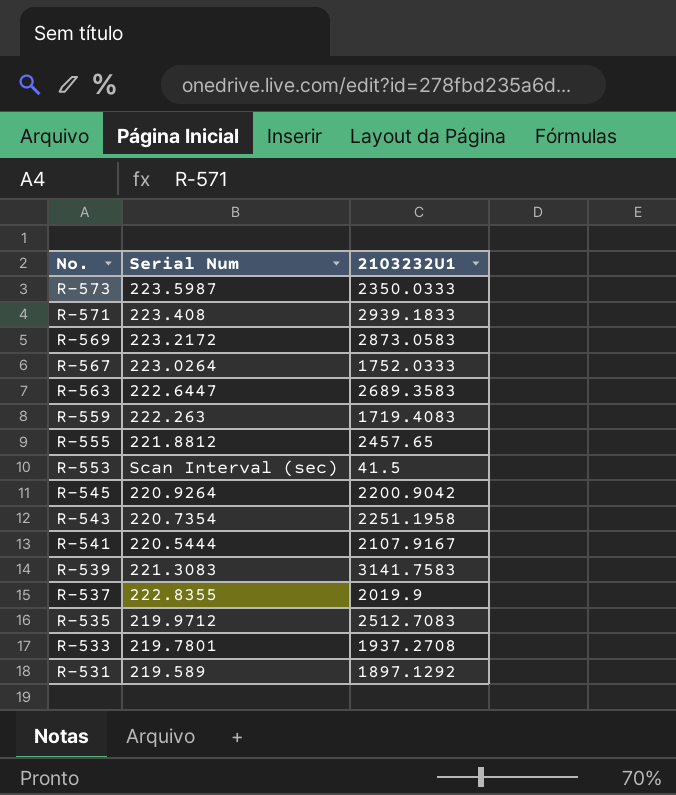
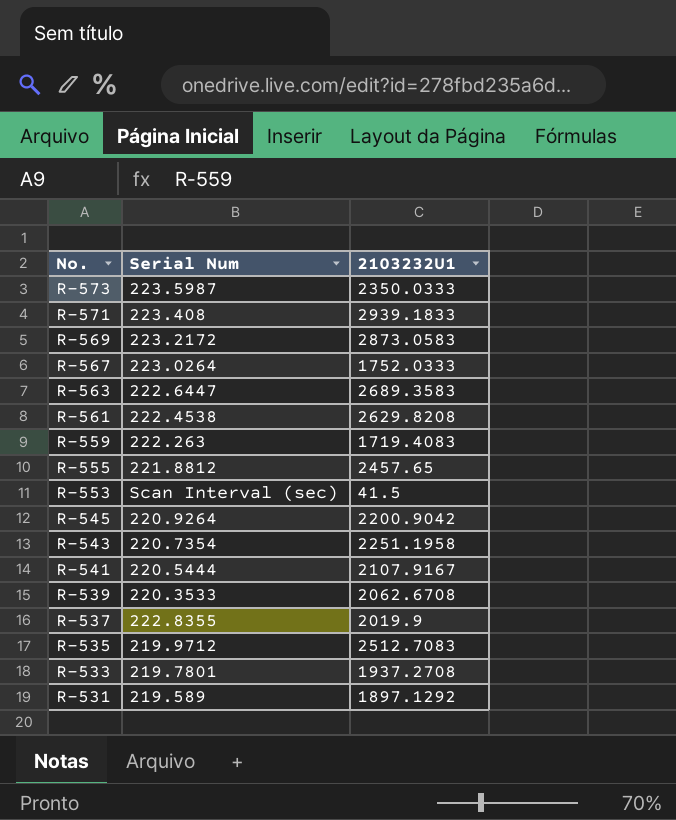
row R-561: none -> 222.4538 | 2629.8208
R-539 | Serial Num: 221.3083 -> 220.3533
R-539 | 2103232U1: 3141.7583 -> 2062.6708

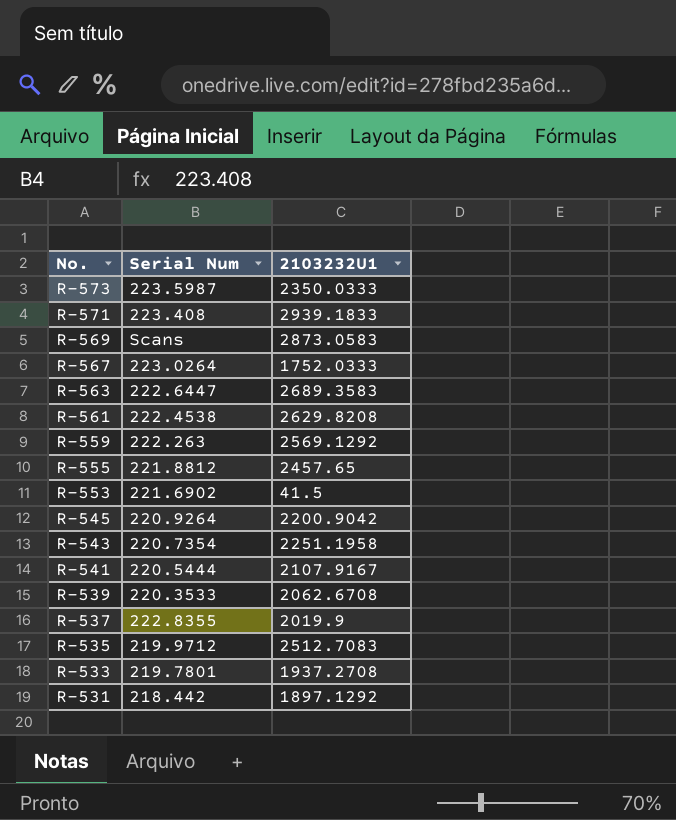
R-569 | Serial Num: 223.2172 -> Scans
R-559 | 2103232U1: 1719.4083 -> 2569.1292
R-553 | Serial Num: Scan Interval (sec) -> 221.6902
R-531 | Serial Num: 219.589 -> 218.442

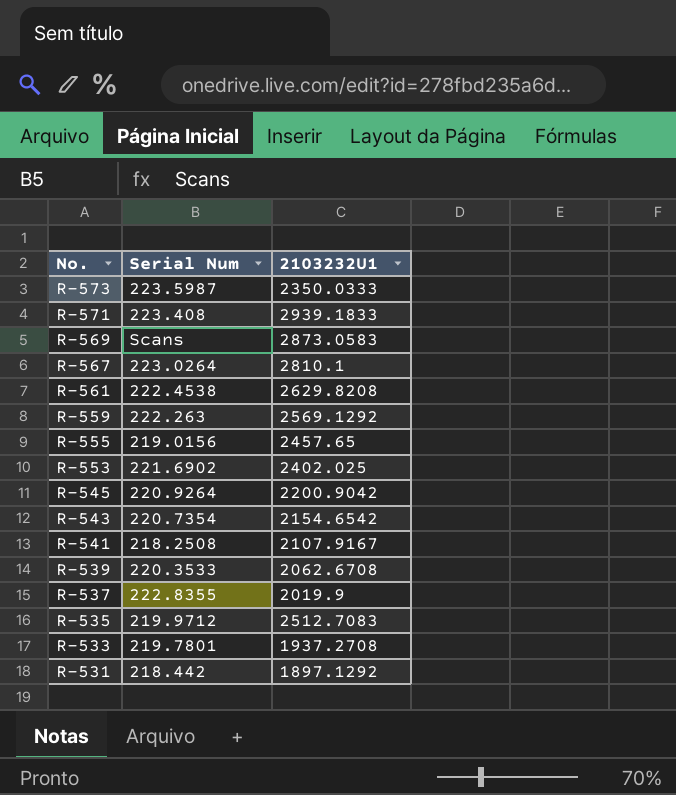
row R-563: 222.6447 | 2689.3583 -> none
R-567 | 2103232U1: 1752.0333 -> 2810.1
R-555 | Serial Num: 221.8812 -> 219.0156
R-553 | 2103232U1: 41.5 -> 2402.025
R-543 | 2103232U1: 2251.1958 -> 2154.6542
R-541 | Serial Num: 220.5444 -> 218.2508

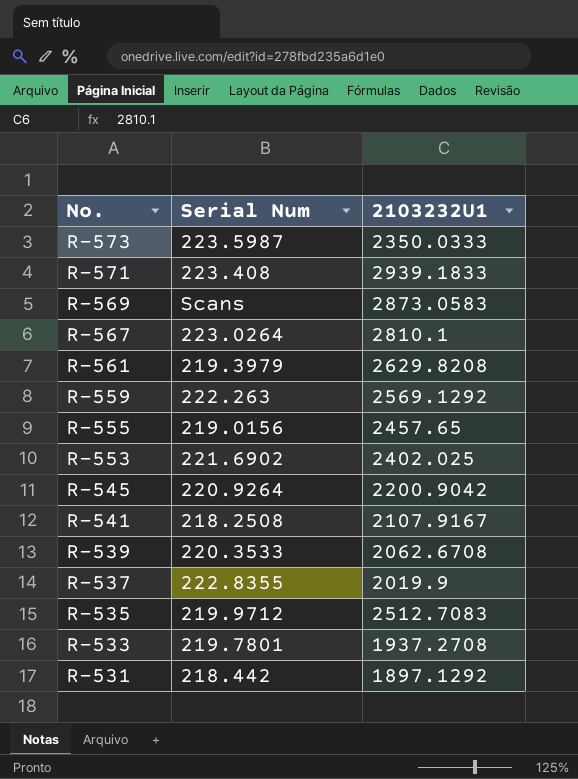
row R-543: 220.7354 | 2154.6542 -> none
R-561 | Serial Num: 222.4538 -> 219.3979

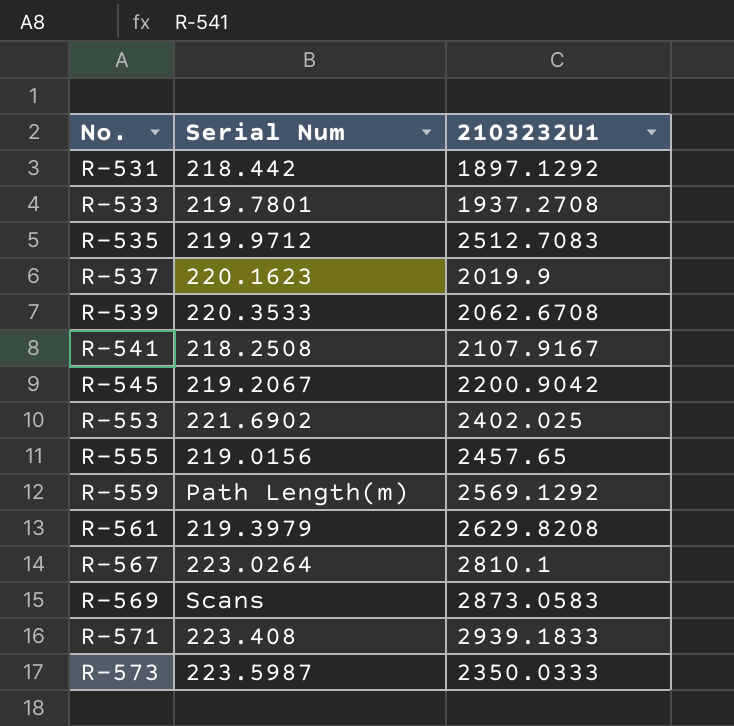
row order: No. descending -> No. ascending
R-537 | Serial Num: 222.8355 -> 220.1623
R-545 | Serial Num: 220.9264 -> 219.2067
R-559 | Serial Num: 222.263 -> Path Length(m)

